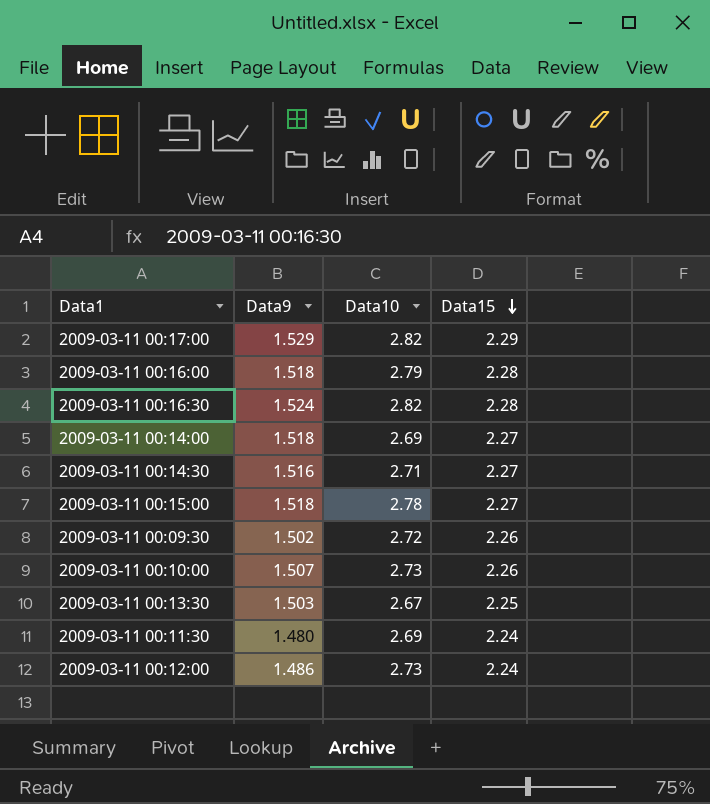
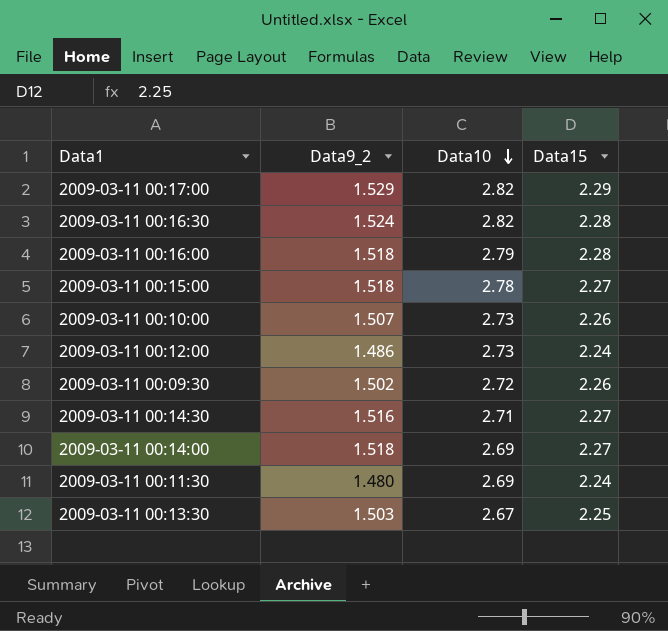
row order: Data15 descending -> Data10 descending
column name: Data9 -> Data9_2

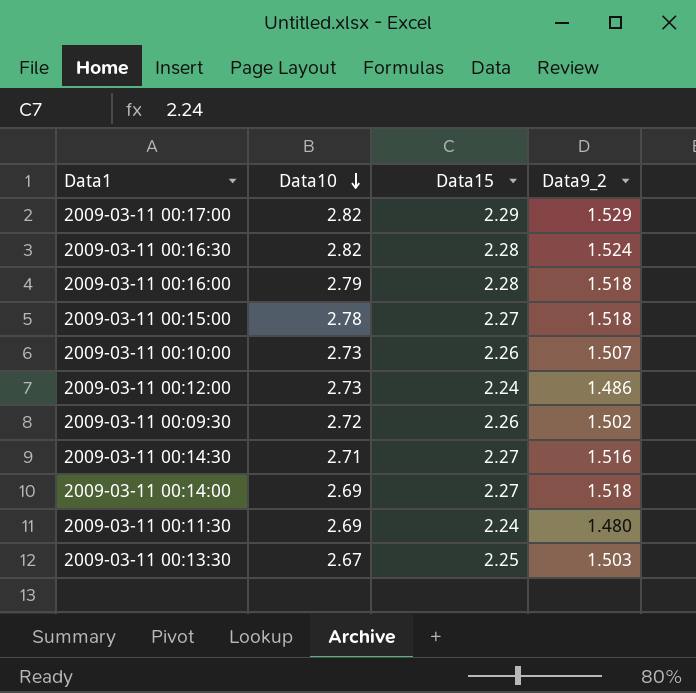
column Data9_2 | position: 2 -> 4

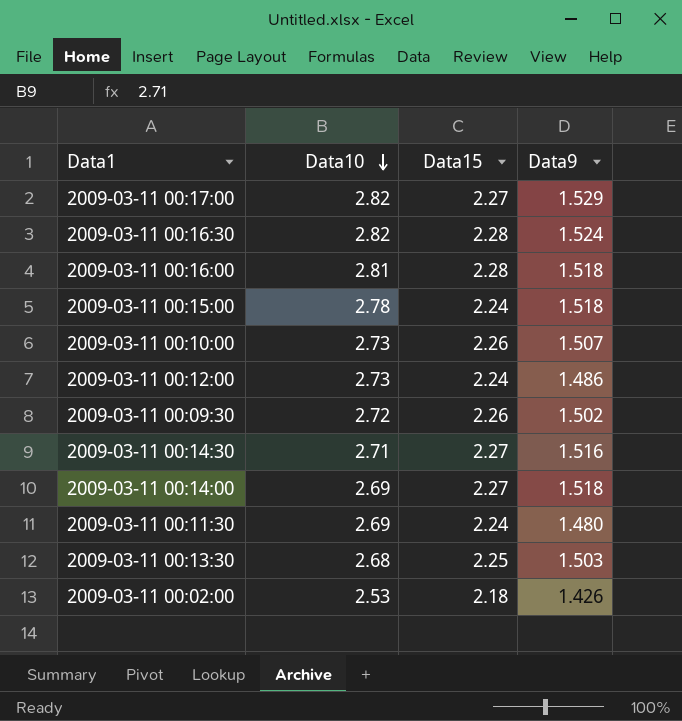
column name: Data9_2 -> Data9
2009-03-11 00:17:00 | Data15: 2.29 -> 2.27
2009-03-11 00:16:00 | Data10: 2.79 -> 2.81
2009-03-11 00:15:00 | Data15: 2.27 -> 2.24
2009-03-11 00:13:30 | Data10: 2.67 -> 2.68
row 2009-03-11 00:02:00: none -> 2.53 | 2.18 | 1.426

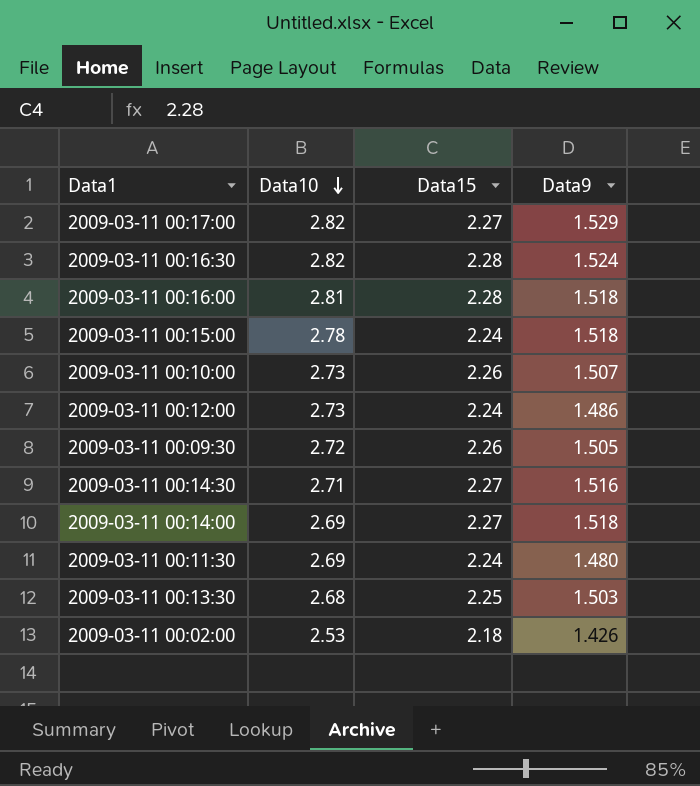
2009-03-11 00:09:30 | Data9: 1.502 -> 1.505

